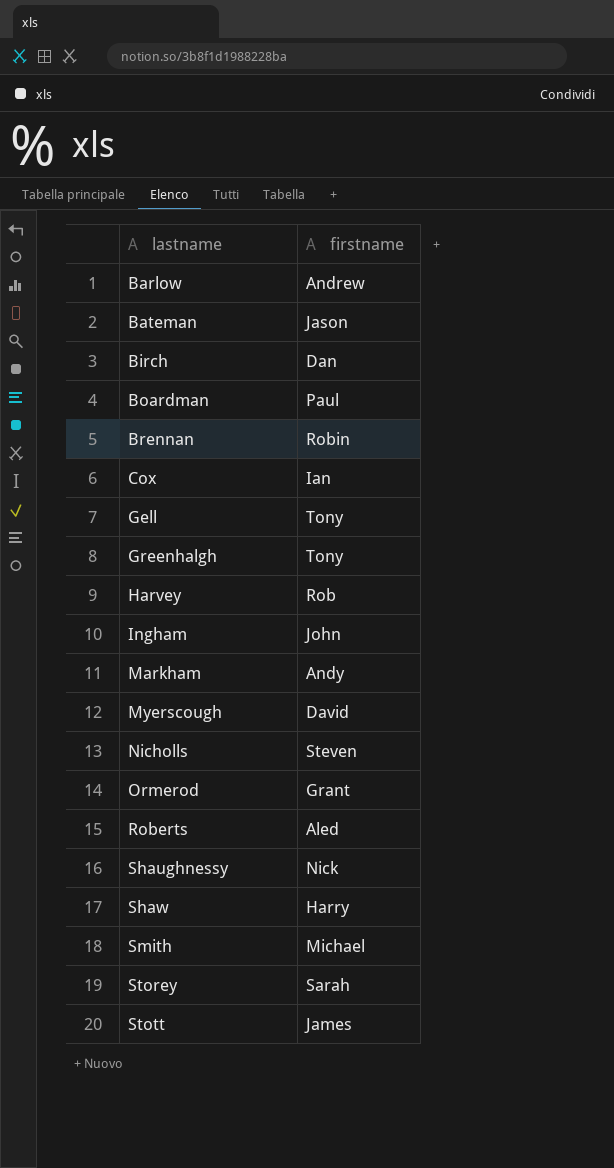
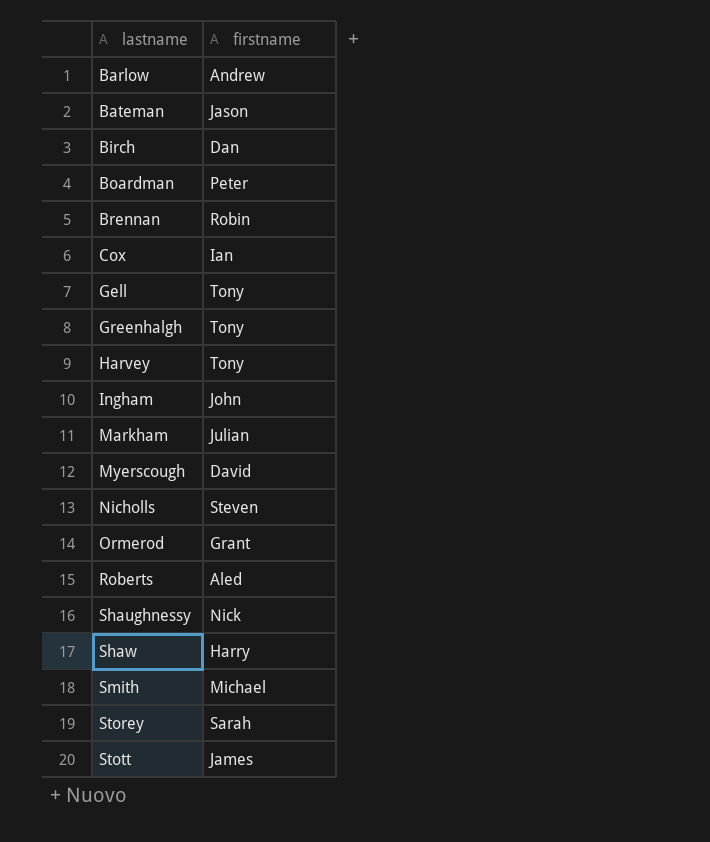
Boardman | firstname: Paul -> Peter
Harvey | firstname: Rob -> Tony
Markham | firstname: Andy -> Julian

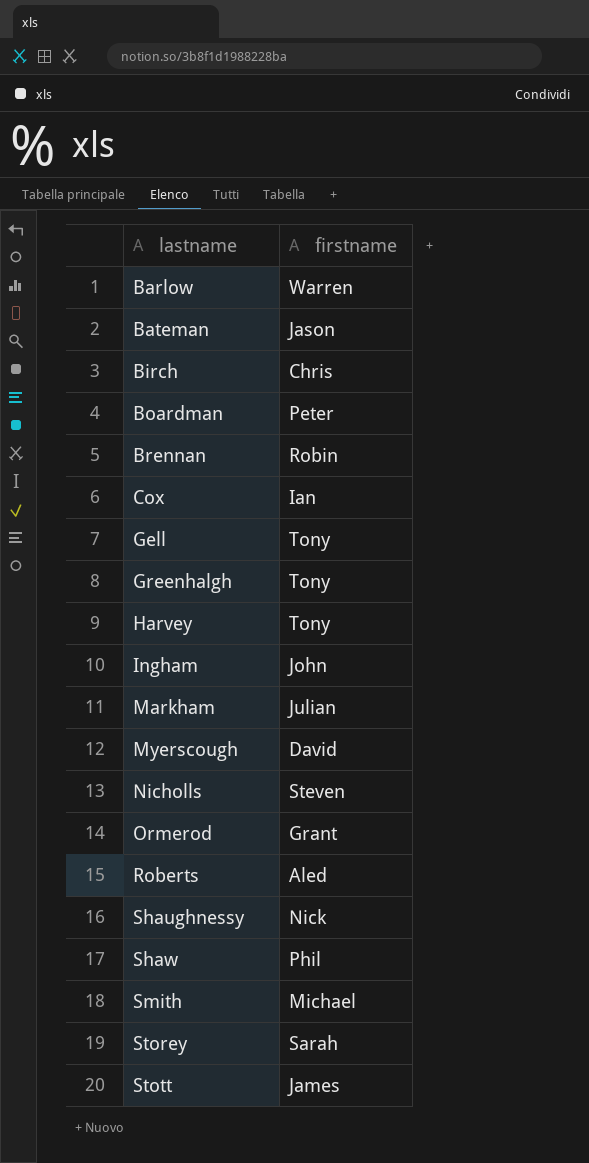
Barlow | firstname: Andrew -> Warren
Birch | firstname: Dan -> Chris
Shaw | firstname: Harry -> Phil

